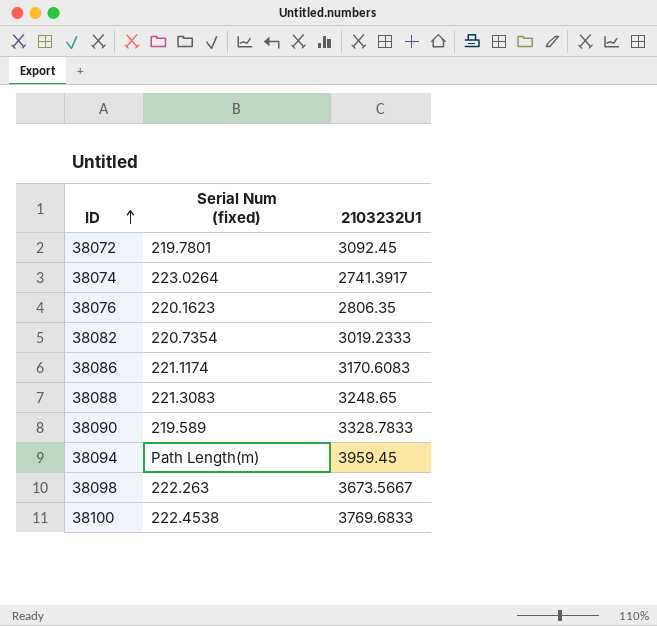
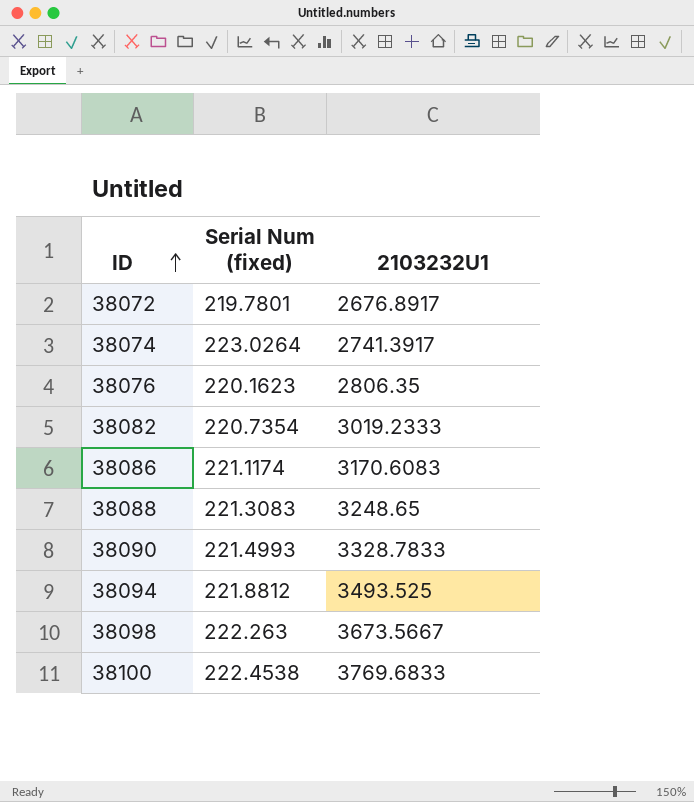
38072 | 2103232U1: 3092.45 -> 2676.8917
38090 | Serial Num (fixed): 219.589 -> 221.4993
38094 | Serial Num (fixed): Path Length(m) -> 221.8812
38094 | 2103232U1: 3959.45 -> 3493.525

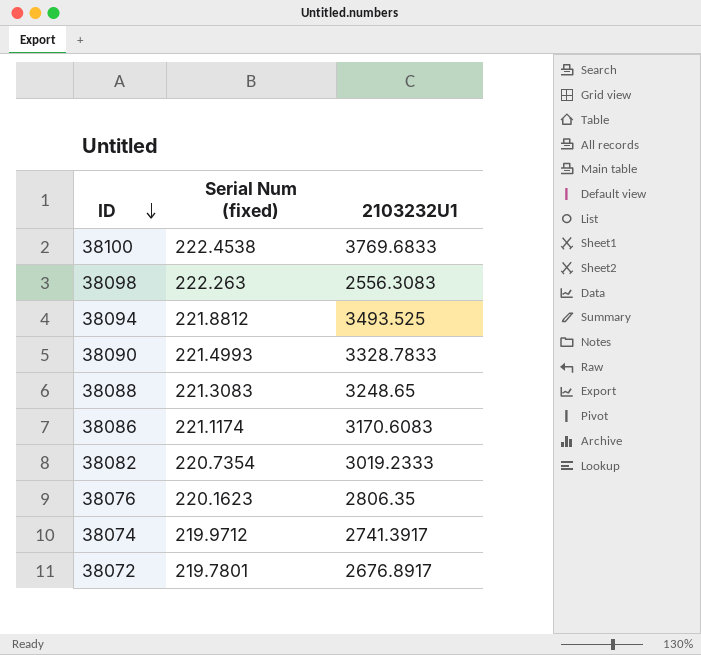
row order: ID ascending -> ID descending
38098 | 2103232U1: 3673.5667 -> 2556.3083
38074 | Serial Num (fixed): 223.0264 -> 219.9712

